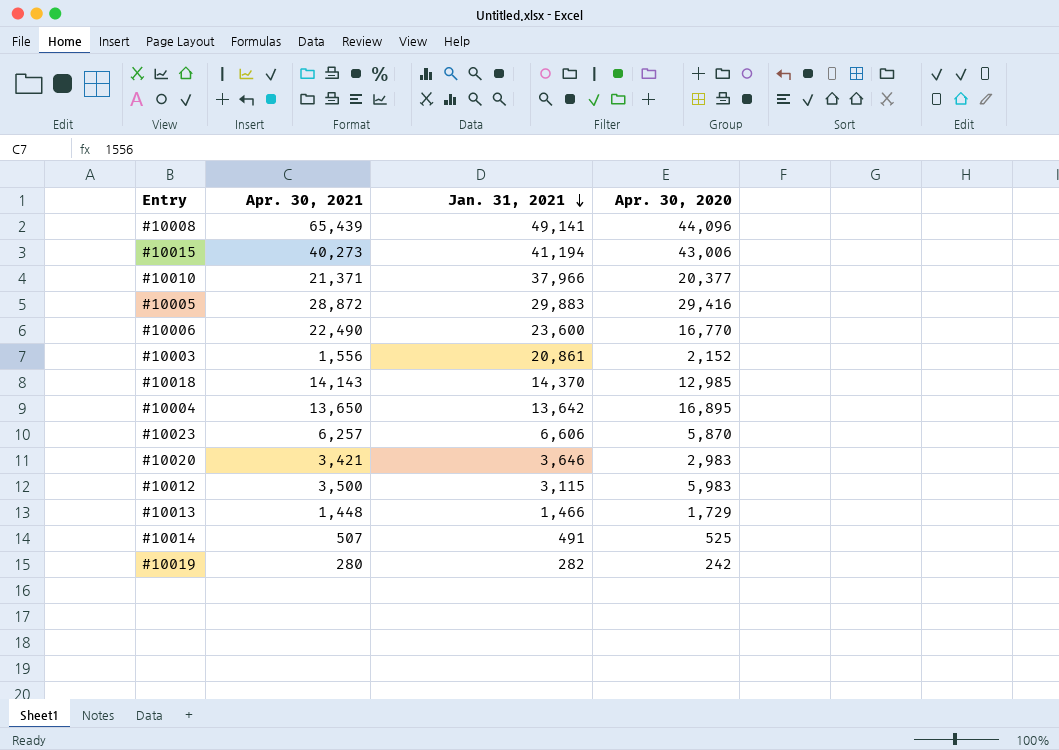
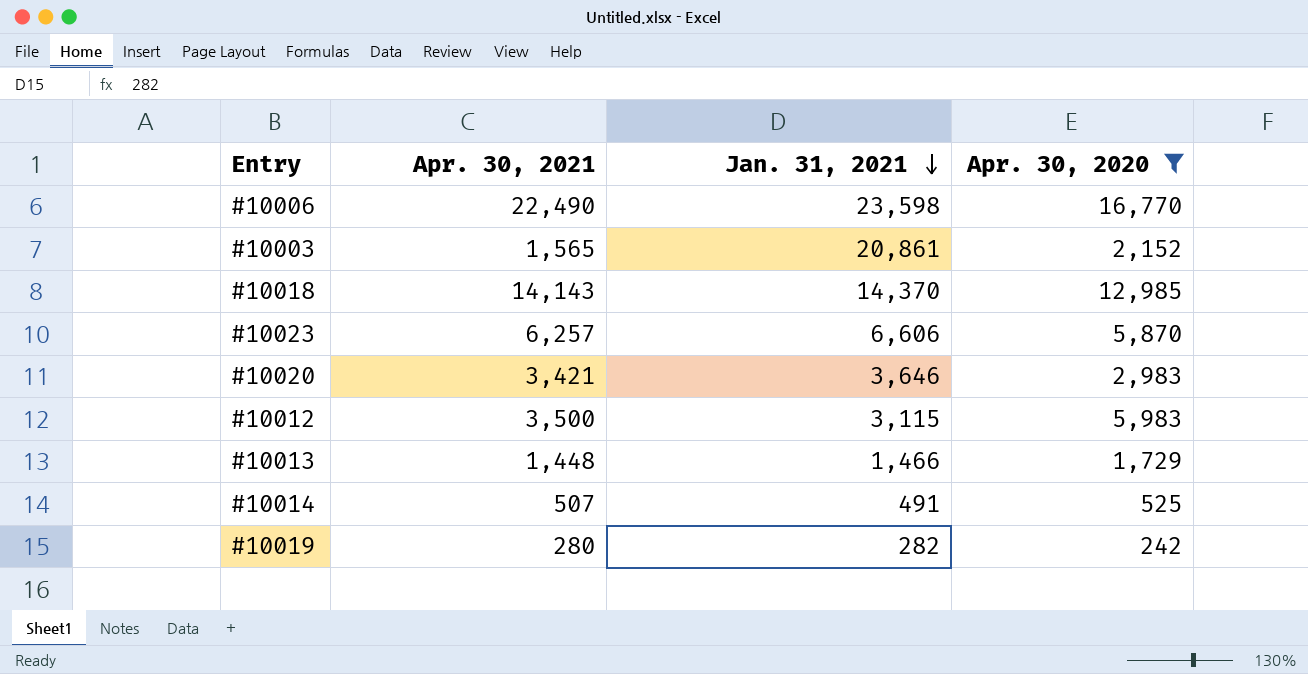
filter: none -> Apr. 30, 2020 <= 16,770
#10006 | Jan. 31, 2021: 23,600 -> 23,598
#10003 | Apr. 30, 2021: 1,556 -> 1,565

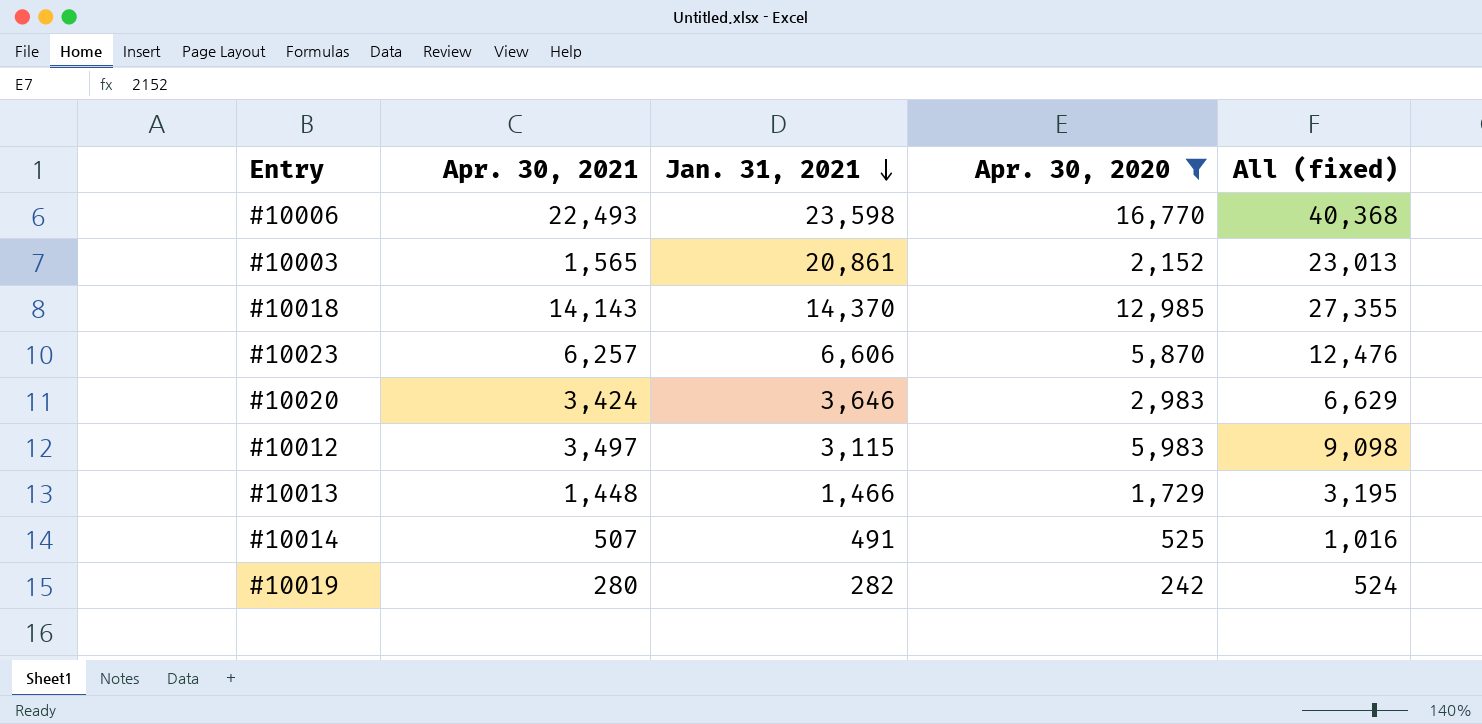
column All (fixed) | formula: none -> [Jan. 31, 2021] + [Apr. 30, 2020]
#10006 | Apr. 30, 2021: 22,490 -> 22,493
#10020 | Apr. 30, 2021: 3,421 -> 3,424
#10012 | Apr. 30, 2021: 3,500 -> 3,497

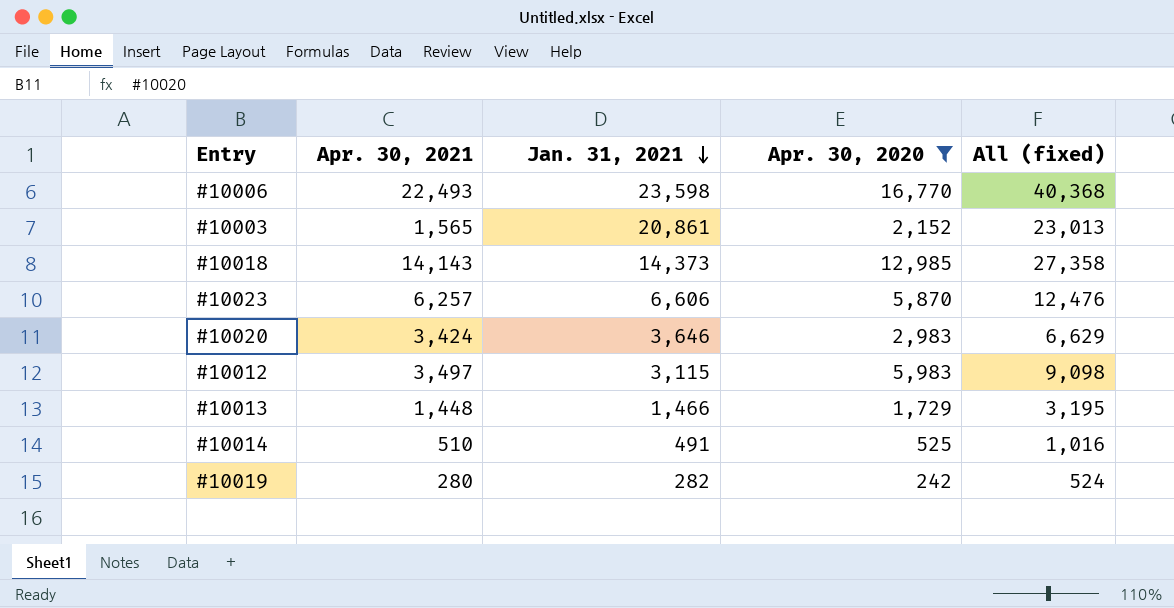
#10018 | Jan. 31, 2021: 14,370 -> 14,373
#10018 | All (fixed): 27,355 -> 27,358
#10014 | Apr. 30, 2021: 507 -> 510

